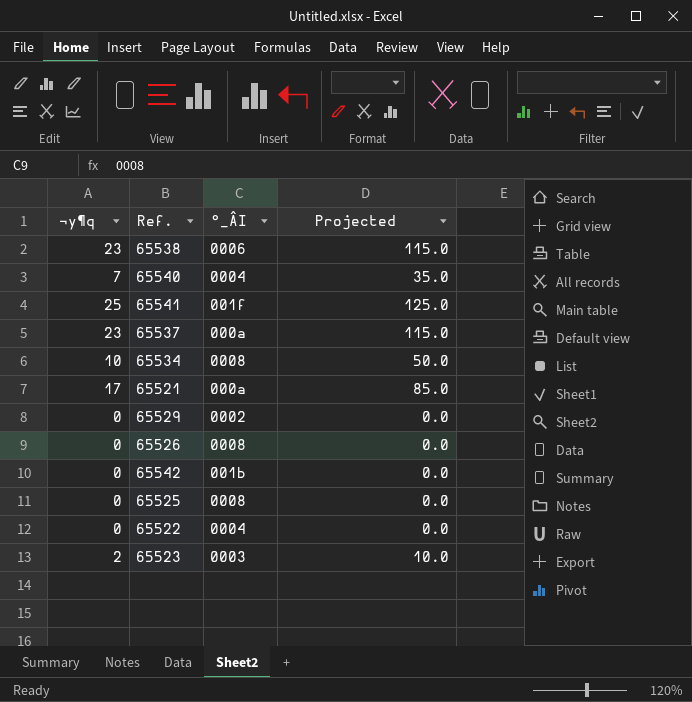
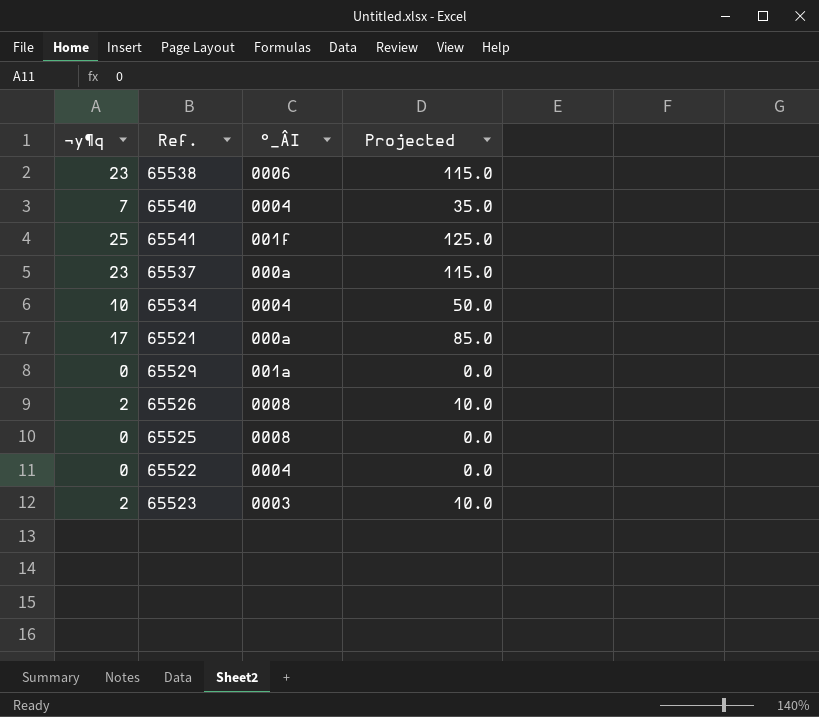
row 65542: 0 | 001b | 0.0 -> none
65534 | °_ÂI: 0008 -> 0004
65529 | °_ÂI: 0002 -> 001a
65526 | ¬y¶q: 0 -> 2
65526 | Projected: 0.0 -> 10.0

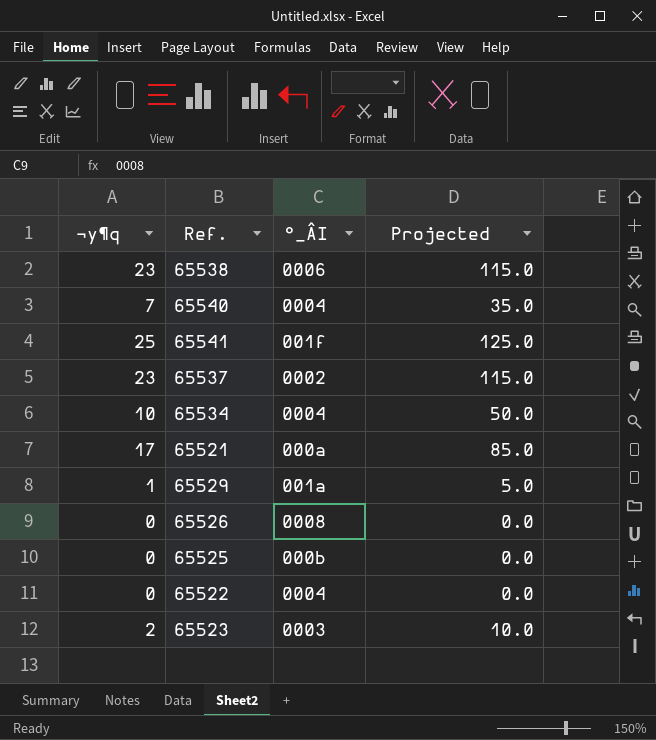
65537 | °_ÂI: 000a -> 0002
65529 | ¬y¶q: 0 -> 1
65529 | Projected: 0.0 -> 5.0
65526 | ¬y¶q: 2 -> 0
65526 | Projected: 10.0 -> 0.0
65525 | °_ÂI: 0008 -> 000b

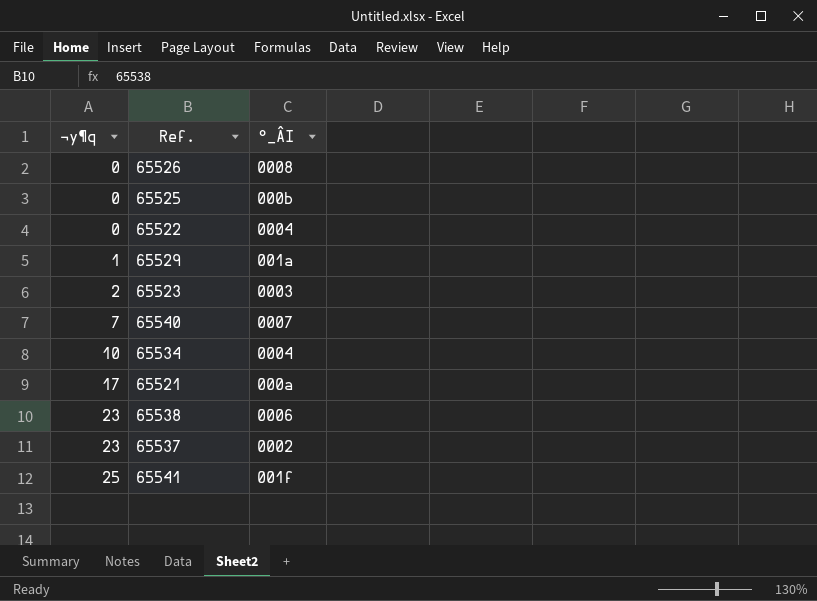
row order: none -> ¬y¶q ascending
column Projected | formula: [¬y¶q] * 5 -> none
65540 | °_ÂI: 0004 -> 0007

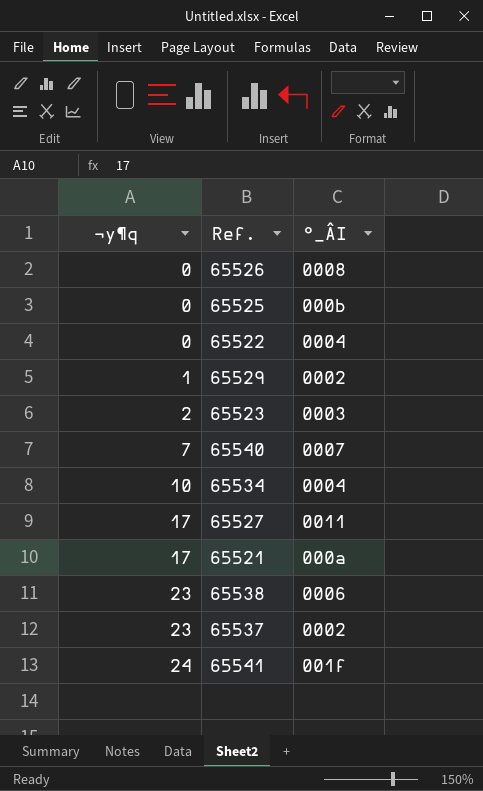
65529 | °_ÂI: 001a -> 0002
row 65527: none -> 17 | 0011
65541 | ¬y¶q: 25 -> 24

